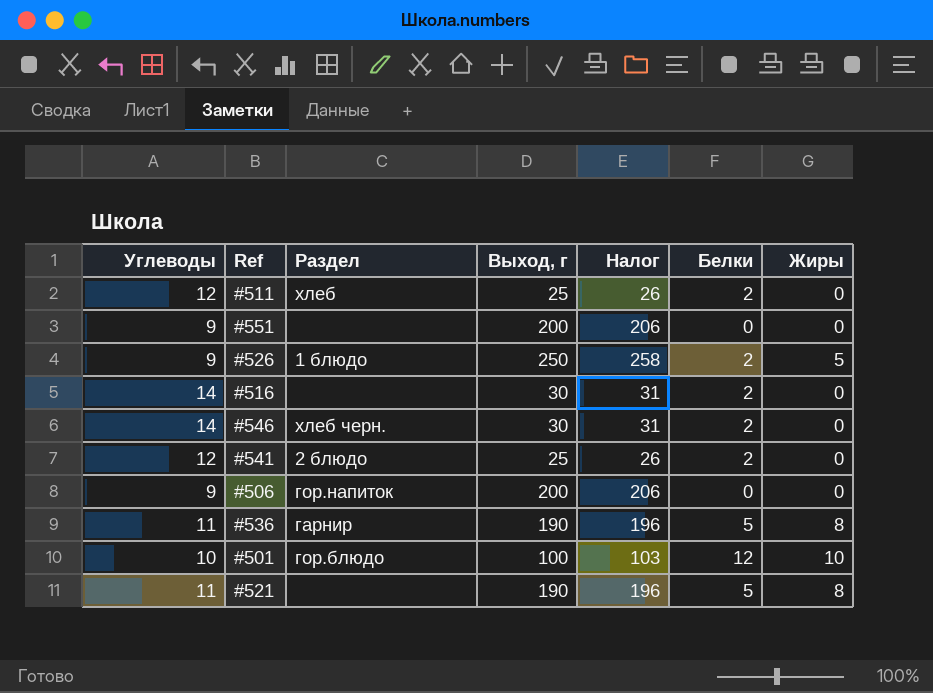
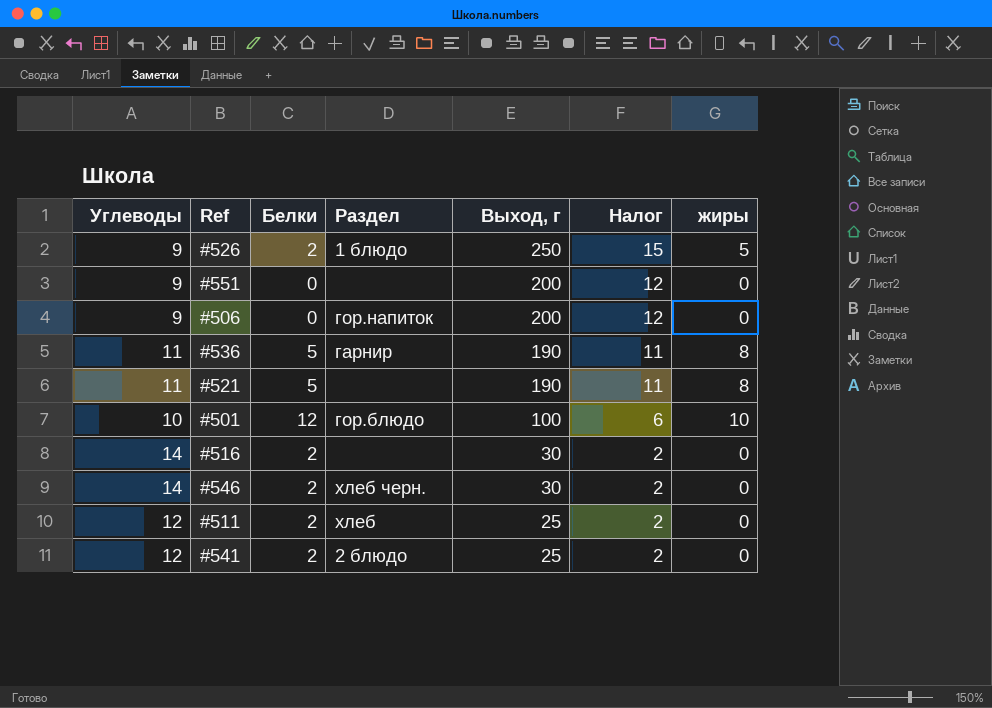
row order: none -> Выход, г descending
column Белки | position: 6 -> 3
column Налог | formula: [Выход, г] * 1,03 -> [Выход, г] * 0,06
column name: Жиры -> жиры

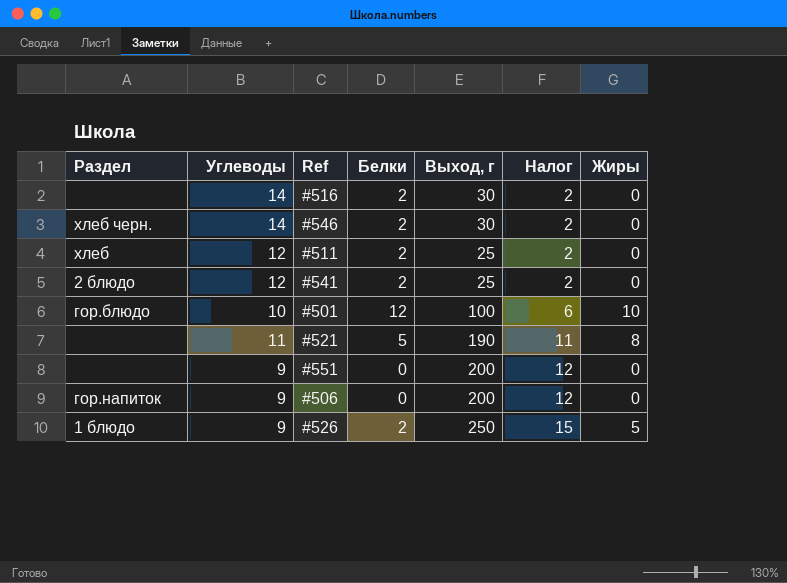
row order: Выход, г descending -> Налог ascending
column Раздел | position: 4 -> 1
column name: жиры -> Жиры
row #536: 11 | 5 | гарнир | 190 | 11 | 8 -> none

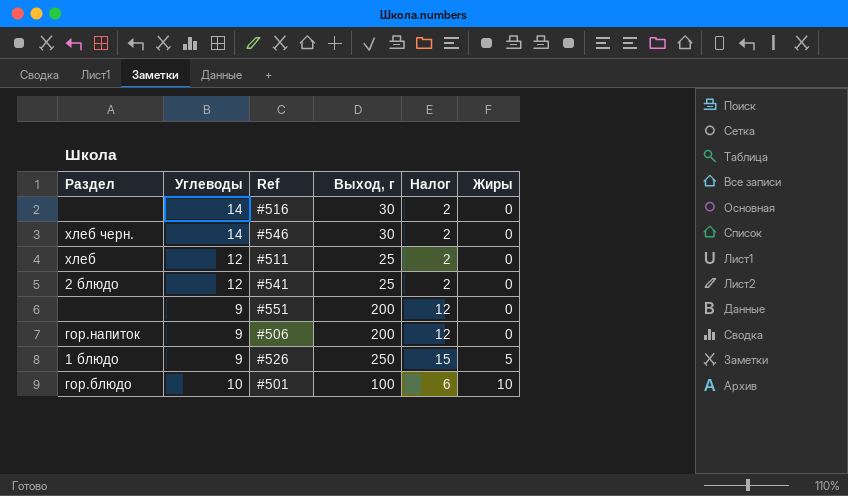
row order: Налог ascending -> Жиры ascending
column Белки | position: 4 -> none
row #521: none | 11 | 5 | 190 | 11 | 8 -> none

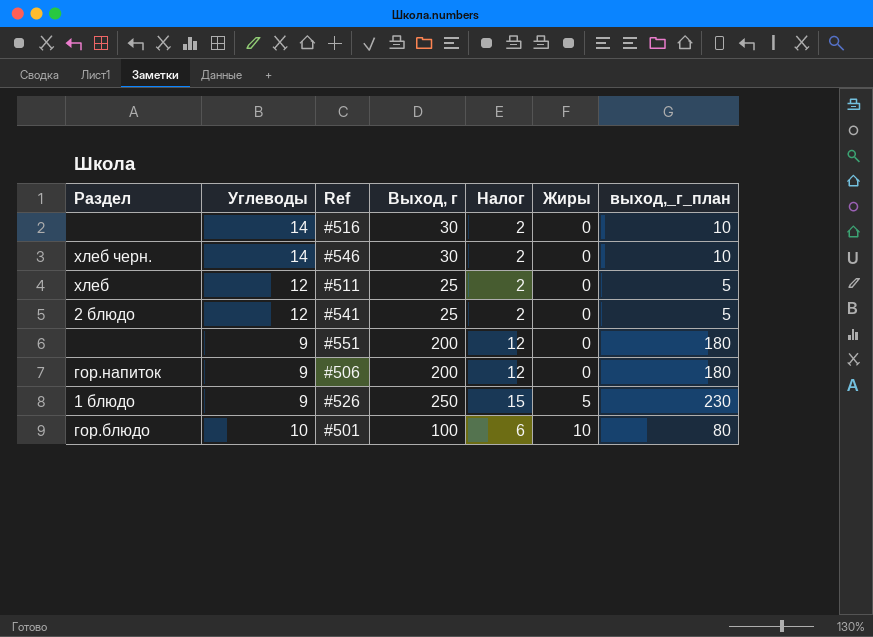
column выход,_г_план | formula: none -> [Выход, г] - 20

